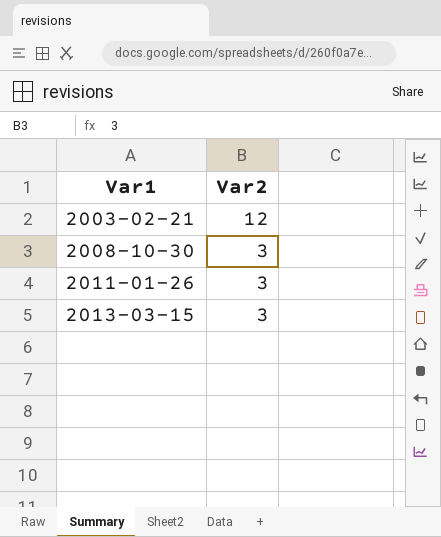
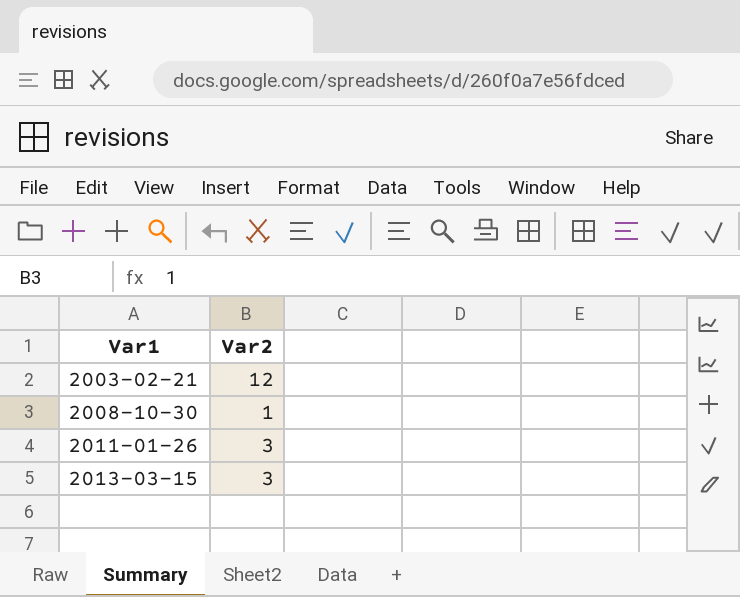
2008-10-30 | Var2: 3 -> 1

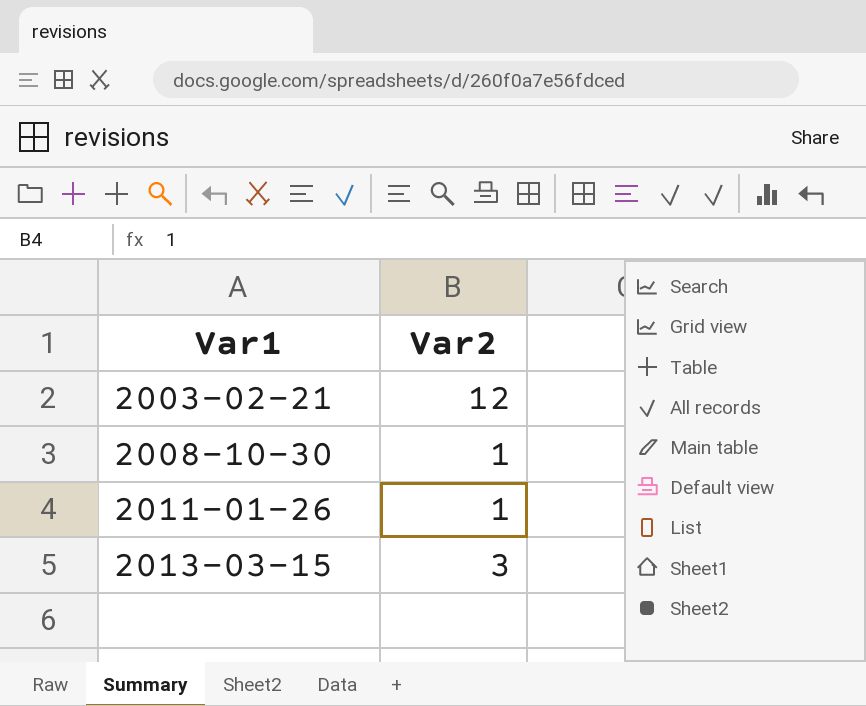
2011-01-26 | Var2: 3 -> 1

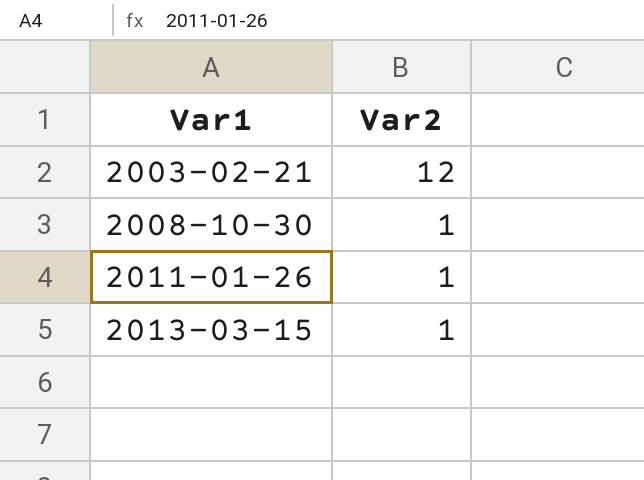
2013-03-15 | Var2: 3 -> 1

